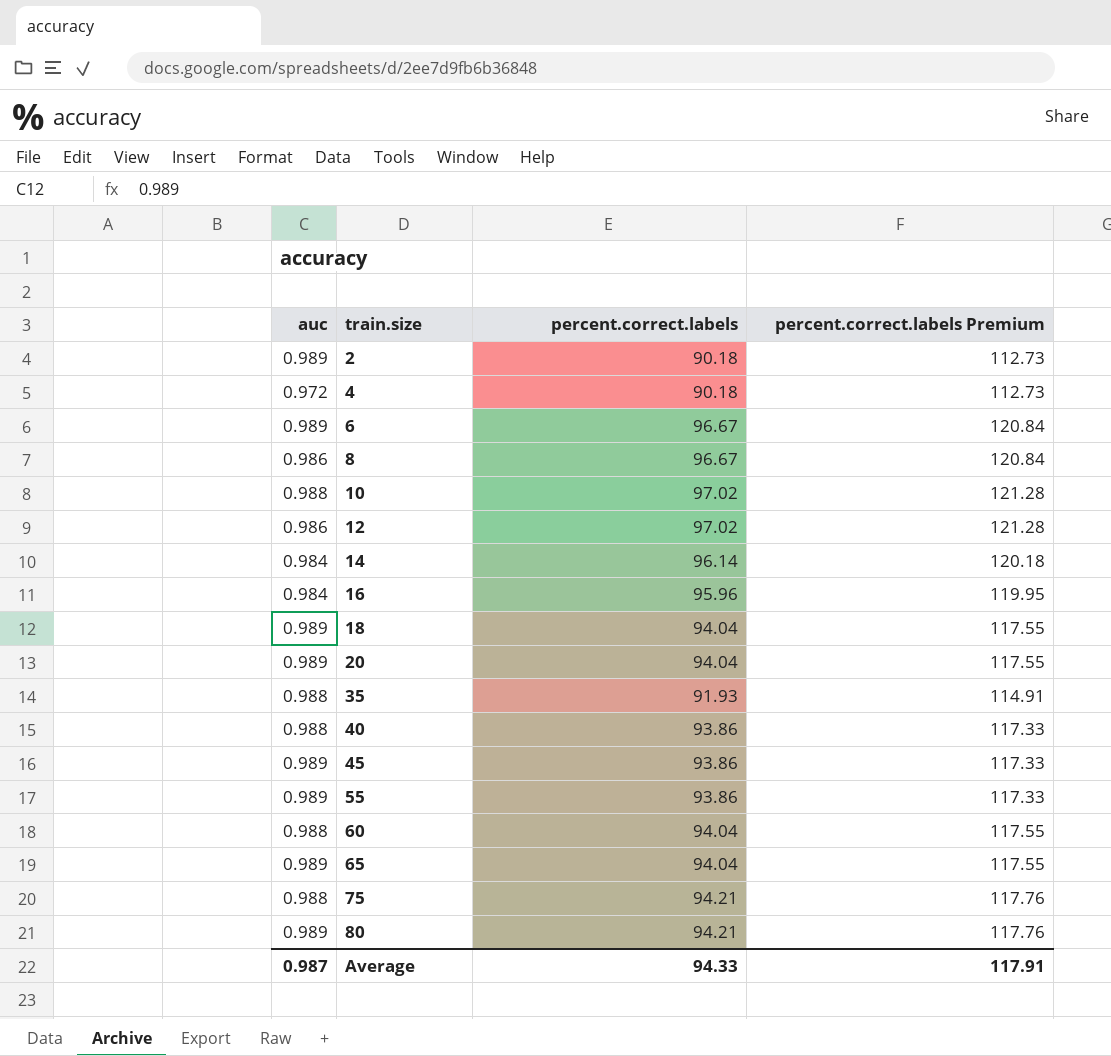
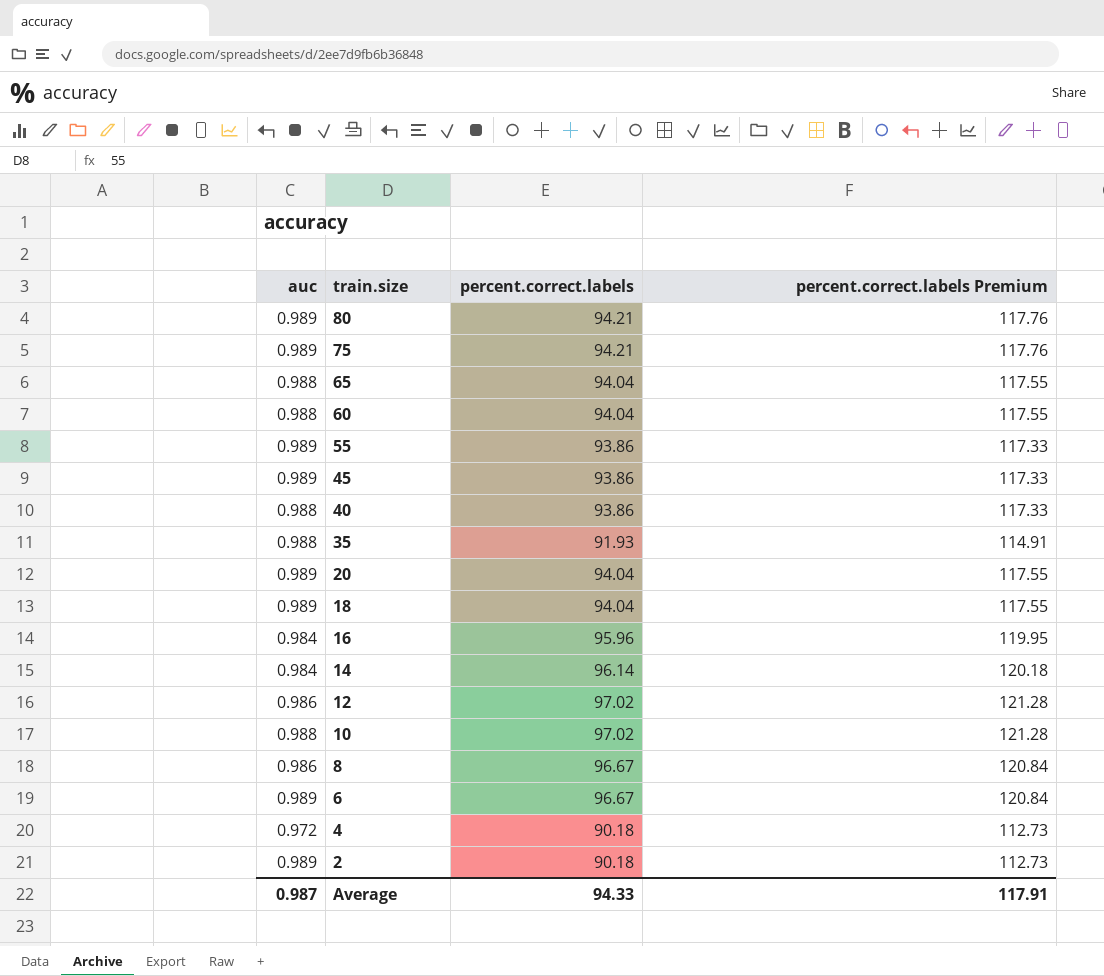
row order: train.size ascending -> train.size descending
75 | auc: 0.988 -> 0.989
65 | auc: 0.989 -> 0.988

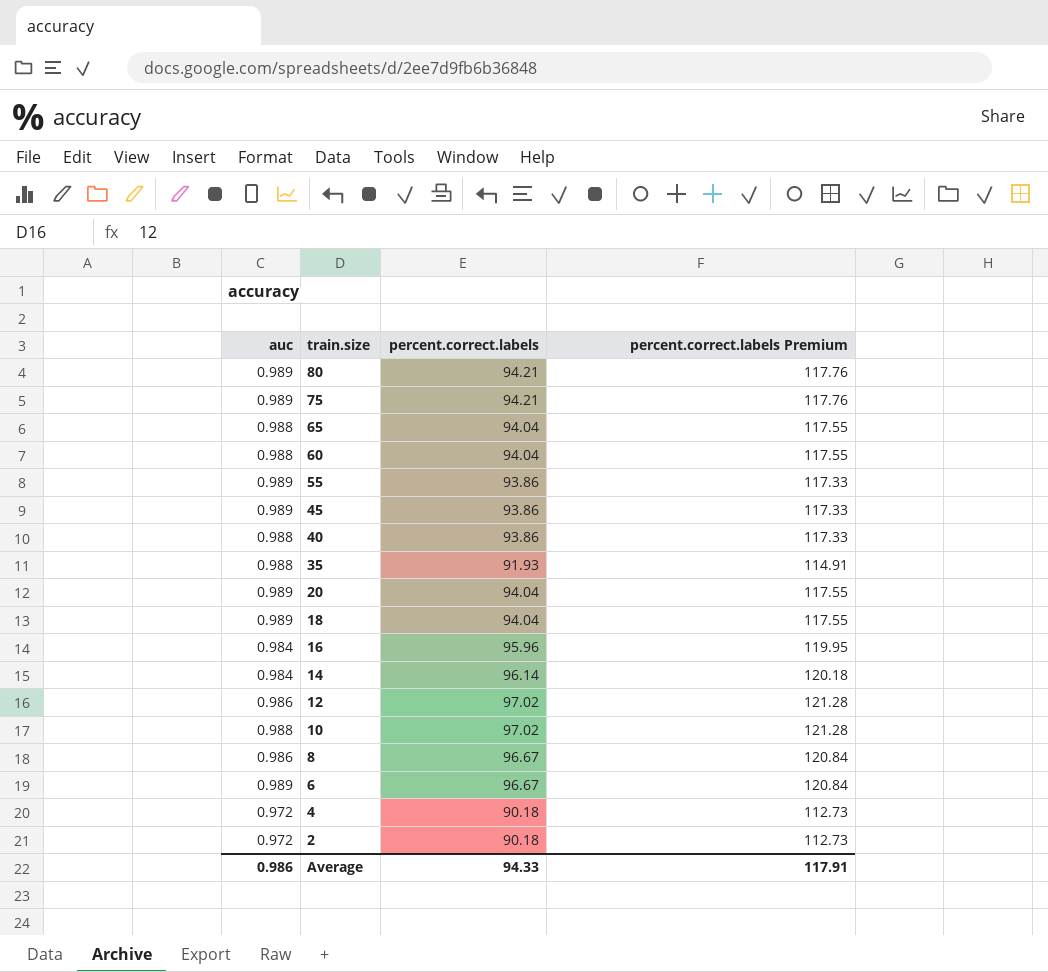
2 | auc: 0.989 -> 0.972
Average | auc: 0.987 -> 0.986

